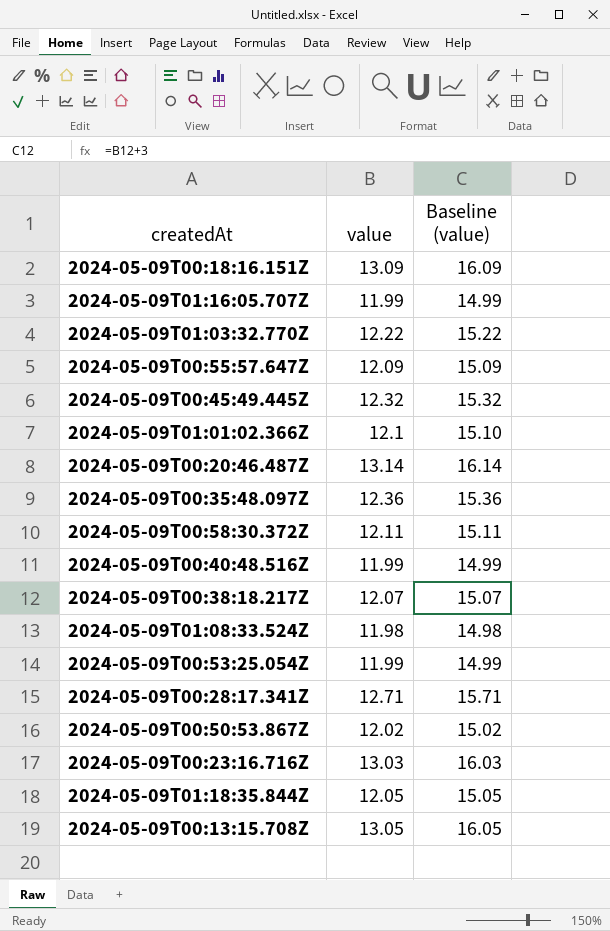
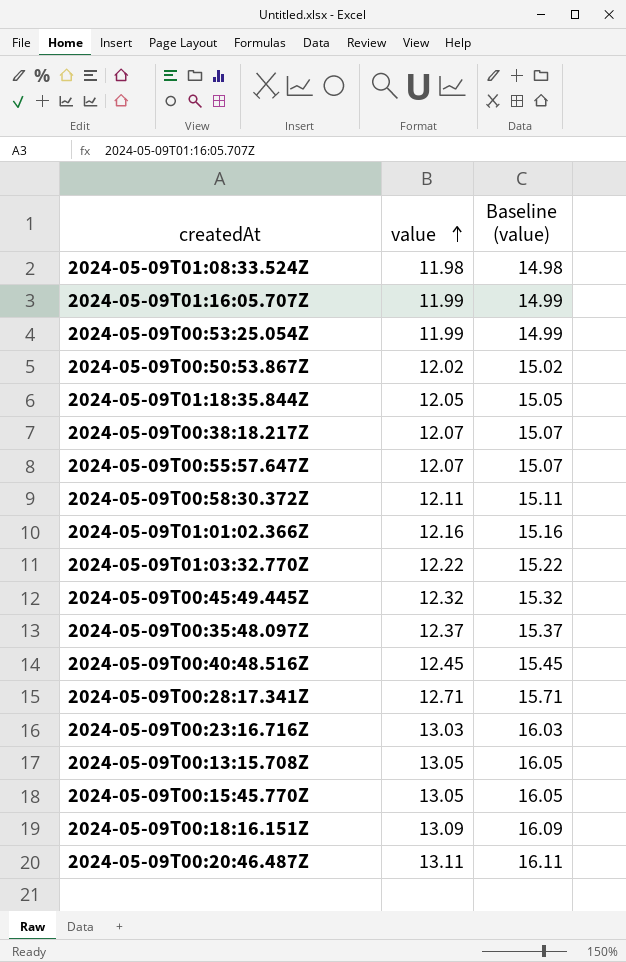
row order: none -> value ascending
2024-05-09T00:55:57.647Z | value: 12.09 -> 12.07
2024-05-09T00:55:57.647Z | Baseline (value): 15.09 -> 15.07
2024-05-09T01:01:02.366Z | value: 12.1 -> 12.16
2024-05-09T01:01:02.366Z | Baseline (value): 15.10 -> 15.16
2024-05-09T00:35:48.097Z | value: 12.36 -> 12.37
2024-05-09T00:35:48.097Z | Baseline (value): 15.36 -> 15.37
2024-05-09T00:40:48.516Z | value: 11.99 -> 12.45
2024-05-09T00:40:48.516Z | Baseline (value): 14.99 -> 15.45
row 2024-05-09T00:15:45.770Z: none -> 13.05 | 16.05
2024-05-09T00:20:46.487Z | value: 13.14 -> 13.11
2024-05-09T00:20:46.487Z | Baseline (value): 16.14 -> 16.11

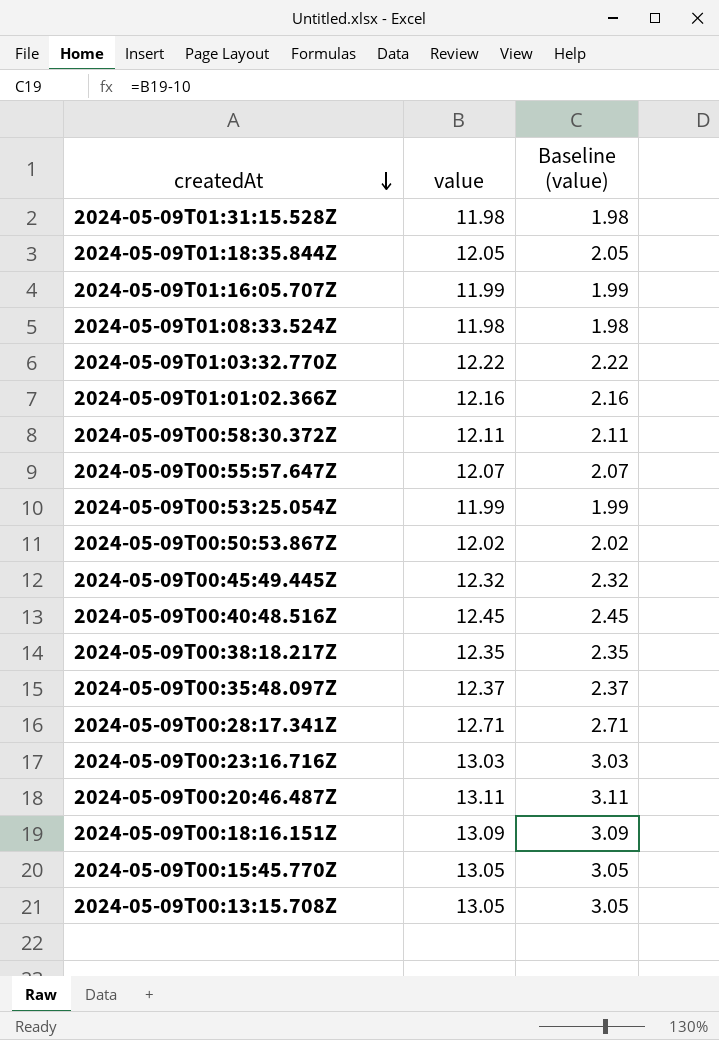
row order: value ascending -> createdAt descending
column Baseline (value) | formula: [value] + 3 -> [value] - 10
row 2024-05-09T01:31:15.528Z: none -> 11.98 | 1.98
2024-05-09T00:38:18.217Z | value: 12.07 -> 12.35

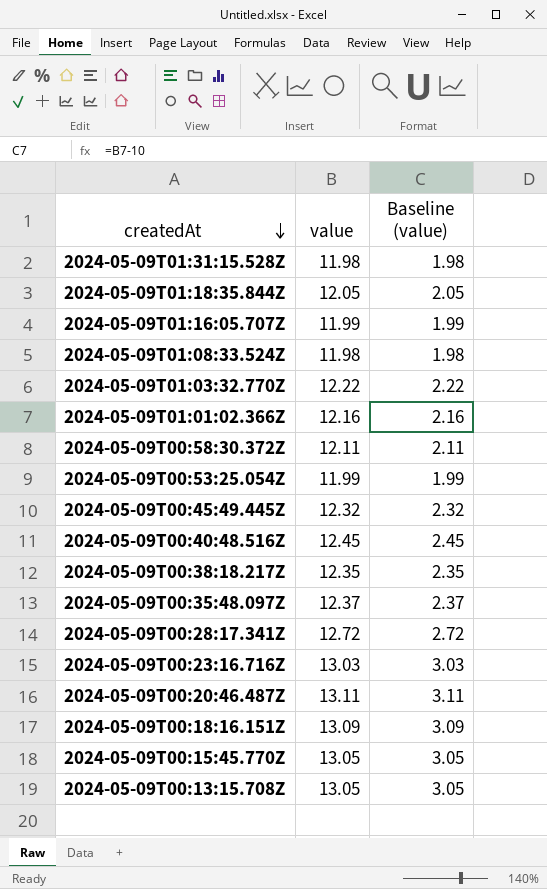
row 2024-05-09T00:55:57.647Z: 12.07 | 2.07 -> none
row 2024-05-09T00:50:53.867Z: 12.02 | 2.02 -> none
2024-05-09T00:28:17.341Z | value: 12.71 -> 12.72
2024-05-09T00:28:17.341Z | Baseline (value): 2.71 -> 2.72

